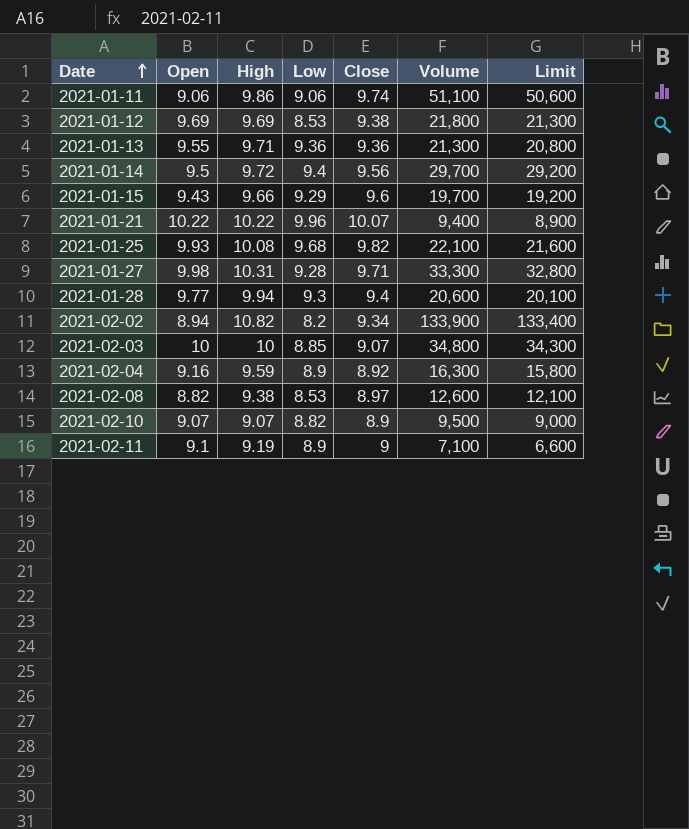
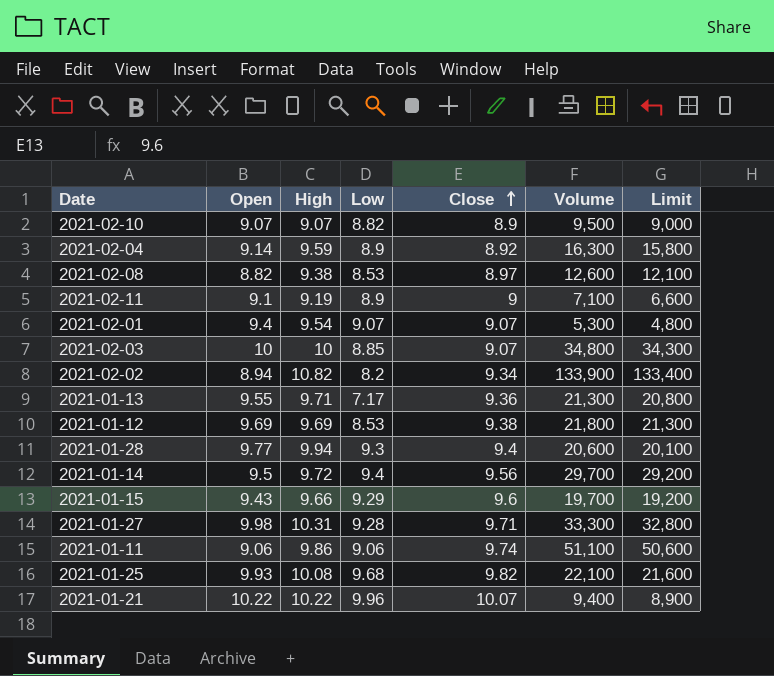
row order: Date ascending -> Close ascending
2021-02-04 | Open: 9.16 -> 9.14
row 2021-02-01: none -> 9.4 | 9.54 | 9.07 | 9.07 | 5,300 | 4,800
2021-01-13 | Low: 9.36 -> 7.17

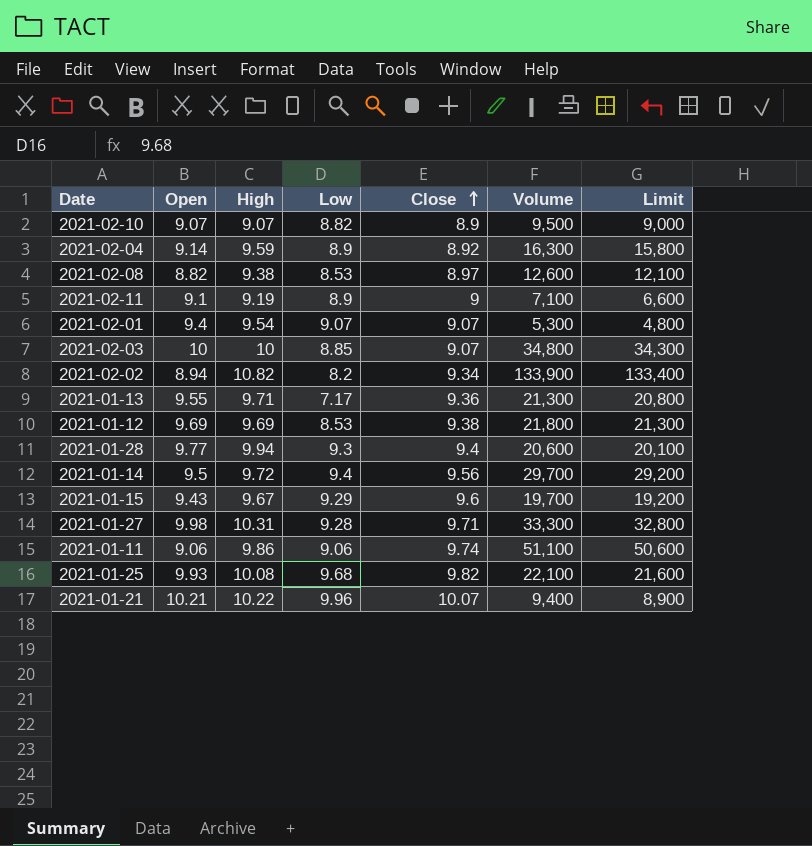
2021-01-15 | High: 9.66 -> 9.67
2021-01-21 | Open: 10.22 -> 10.21

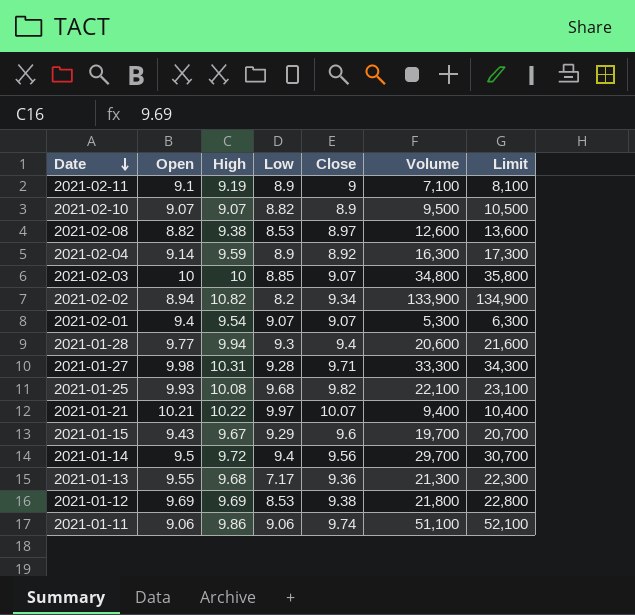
row order: Close ascending -> Date descending
column Limit | formula: [Volume] - 500 -> [Volume] + 1000
2021-01-21 | Low: 9.96 -> 9.97
2021-01-13 | High: 9.71 -> 9.68

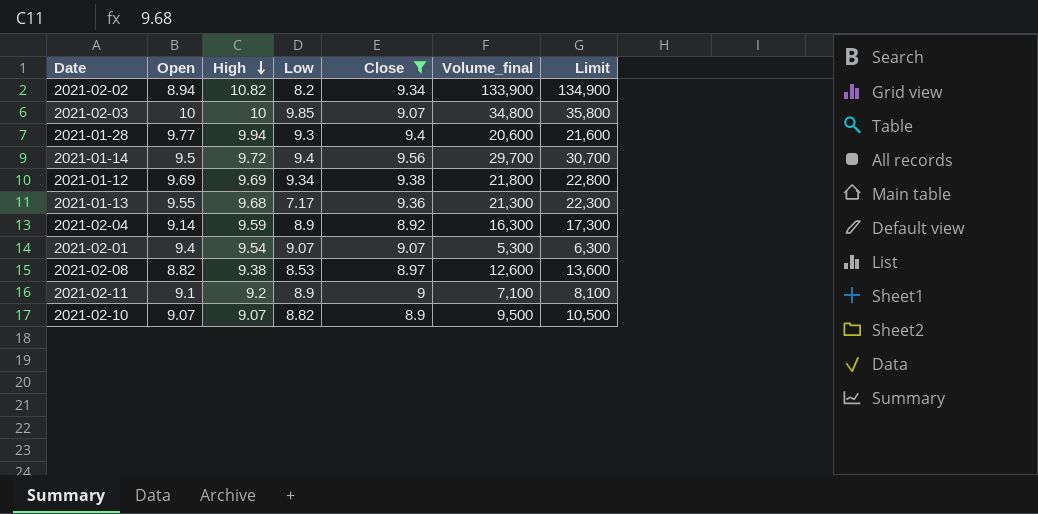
filter: none -> Close <= 9.56
row order: Date descending -> High descending
column name: Volume -> Volume_final
2021-02-03 | Low: 8.85 -> 9.85
2021-01-12 | Low: 8.53 -> 9.34
2021-02-11 | High: 9.19 -> 9.2

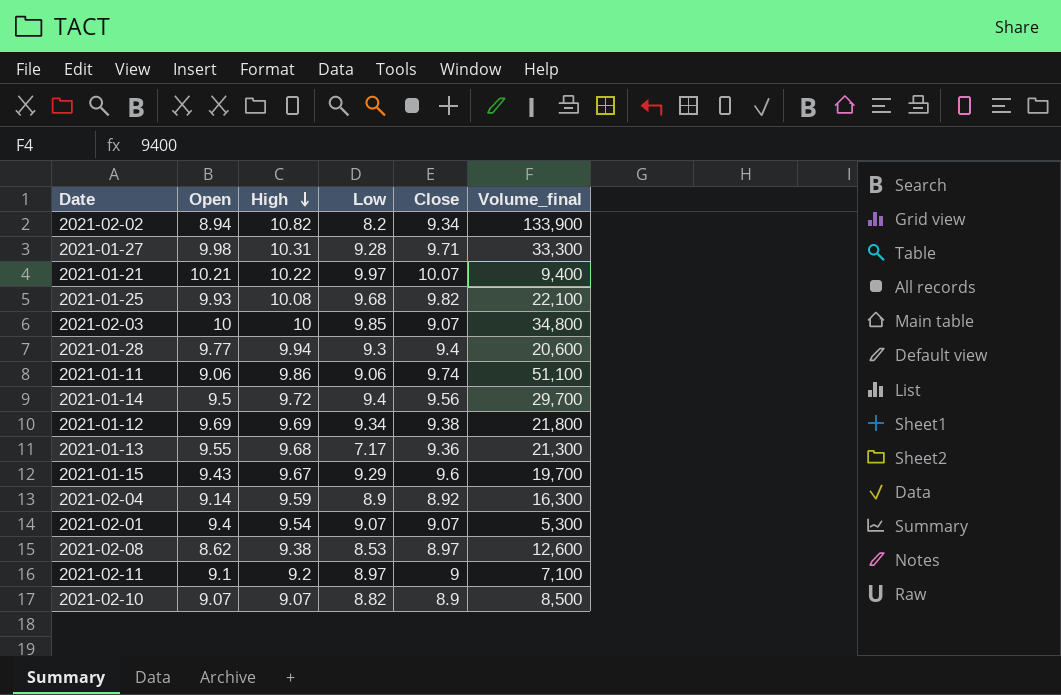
filter: Close <= 9.56 -> none
column Limit | formula: [Volume_final] + 1000 -> none
2021-02-08 | Open: 8.82 -> 8.62
2021-02-11 | Low: 8.9 -> 8.97
2021-02-10 | Volume_final: 9,500 -> 8,500

